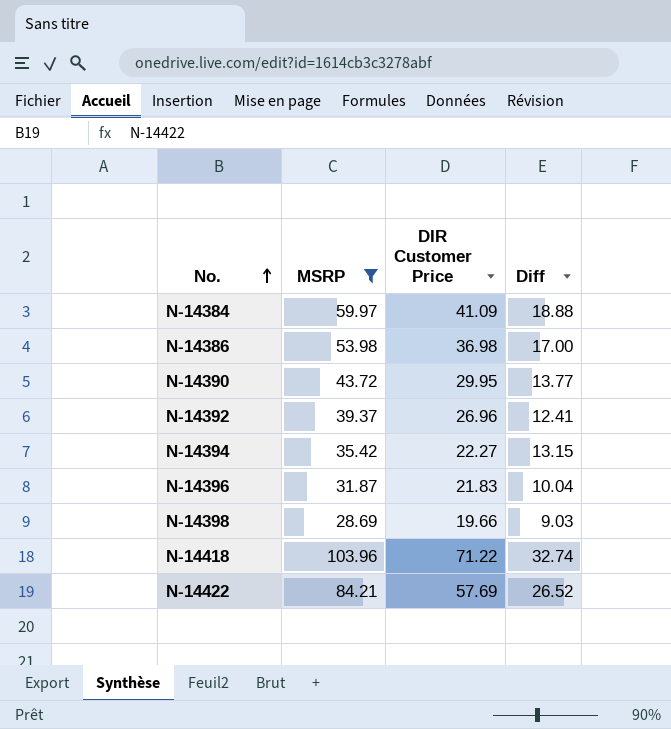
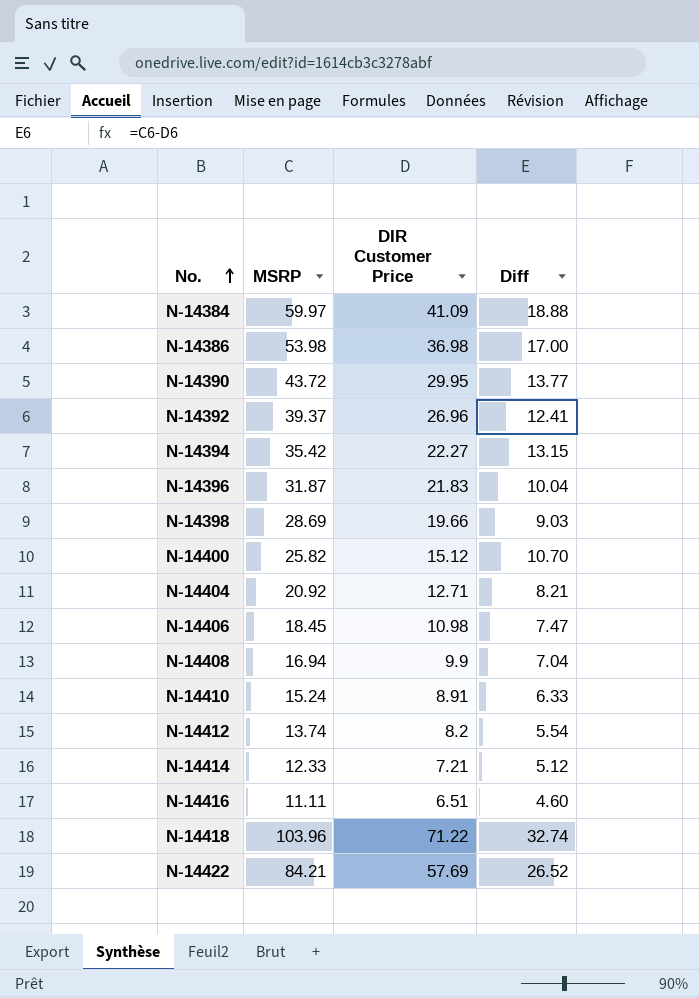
filter: MSRP >= 28.69 -> none

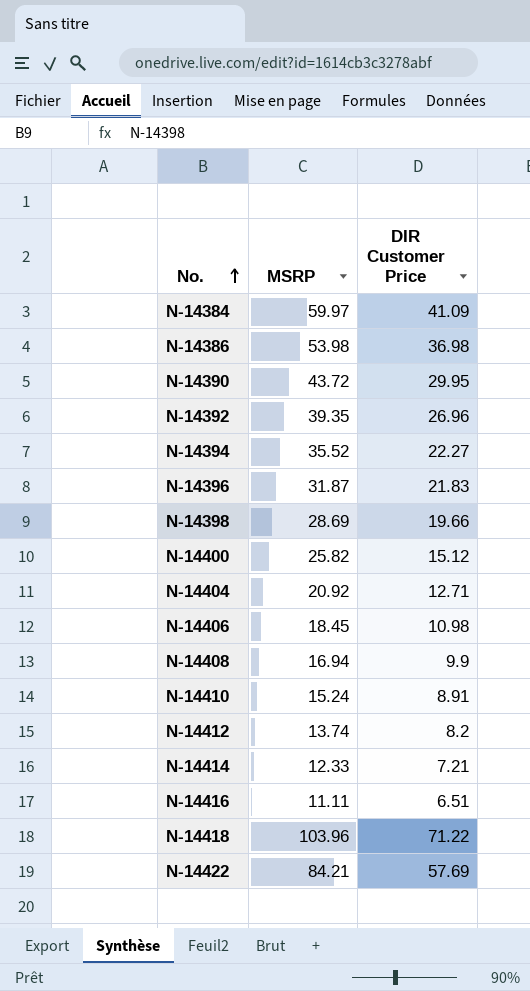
column Diff | formula: [MSRP] - [DIR Customer Price] -> none
N-14392 | MSRP: 39.37 -> 39.35
N-14394 | MSRP: 35.42 -> 35.52

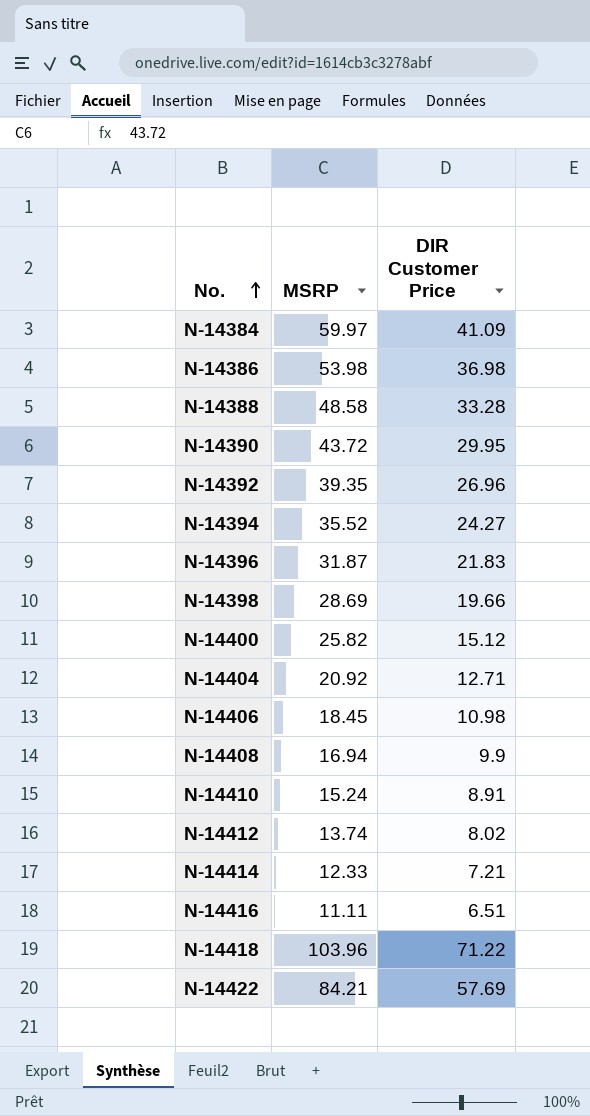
row N-14388: none -> 48.58 | 33.28
N-14394 | DIR Customer Price: 22.27 -> 24.27
N-14412 | DIR Customer Price: 8.2 -> 8.02

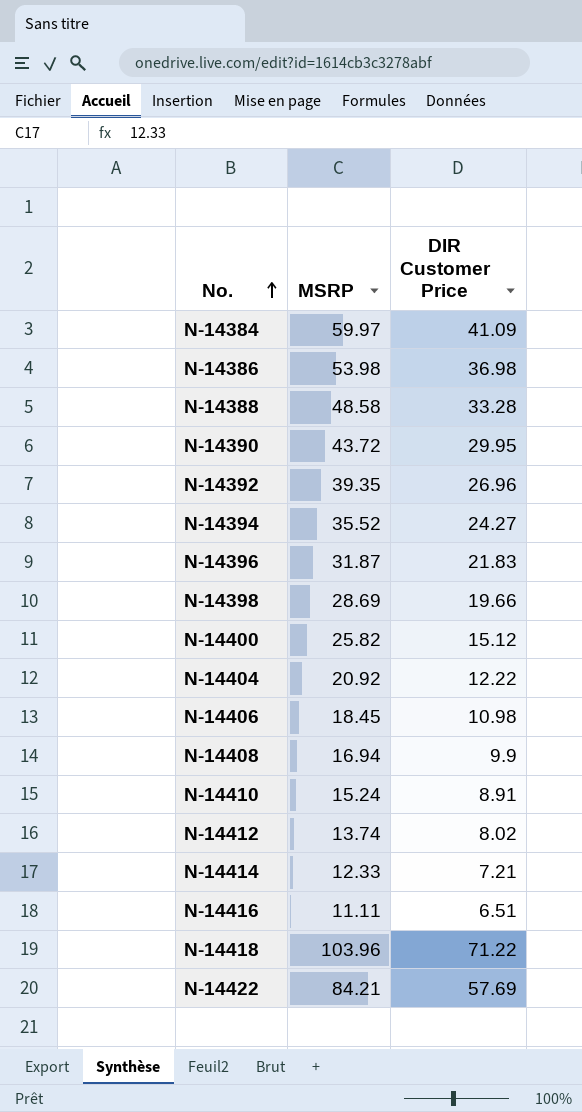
N-14404 | DIR Customer Price: 12.71 -> 12.22

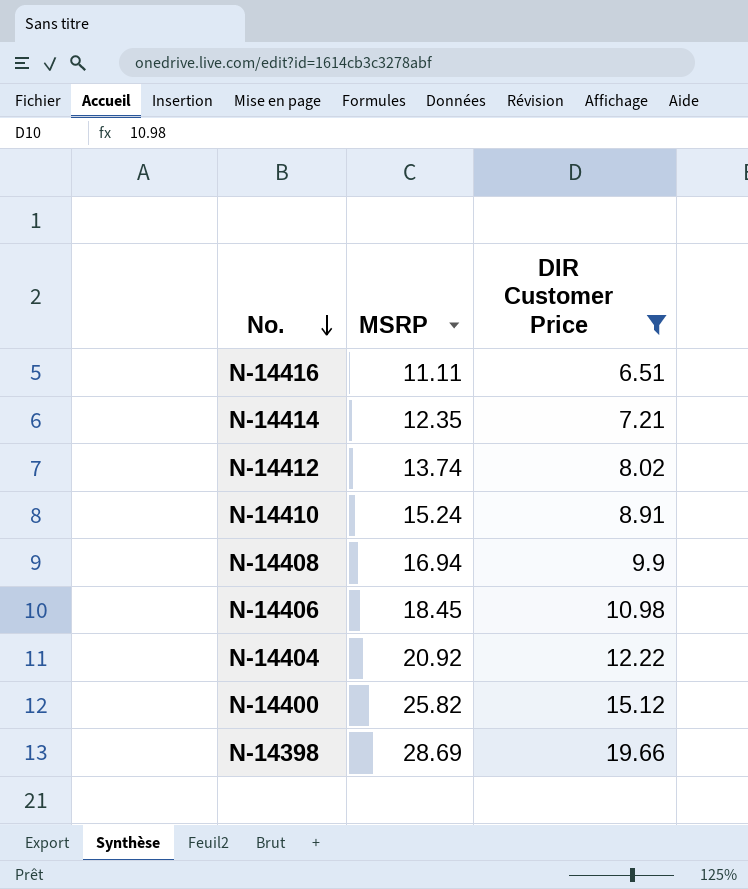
filter: none -> DIR Customer Price <= 19.66
row order: No. ascending -> No. descending
N-14414 | MSRP: 12.33 -> 12.35

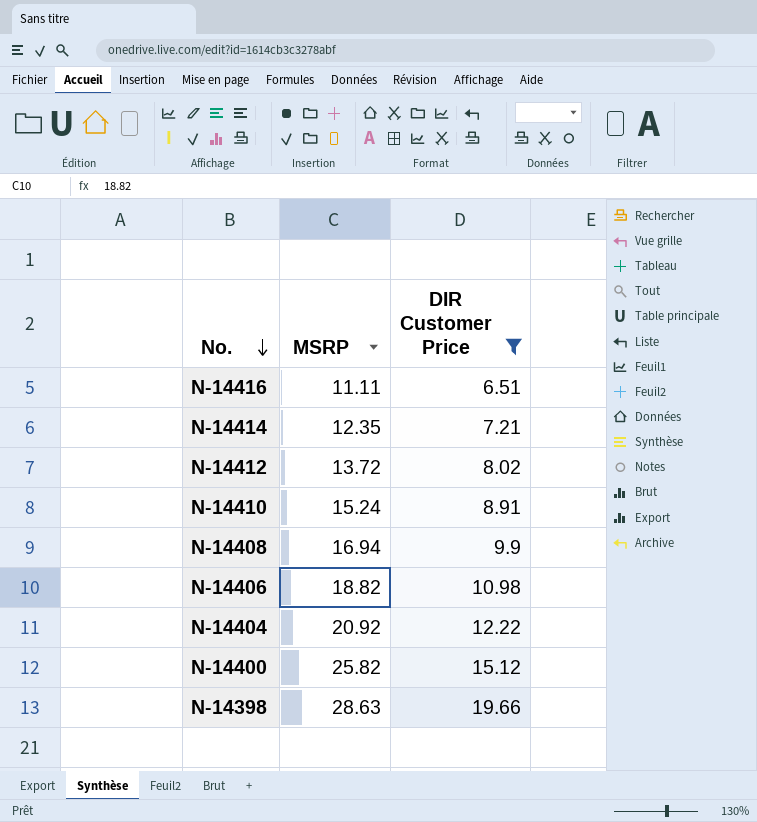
N-14412 | MSRP: 13.74 -> 13.72
N-14406 | MSRP: 18.45 -> 18.82
N-14398 | MSRP: 28.69 -> 28.63

